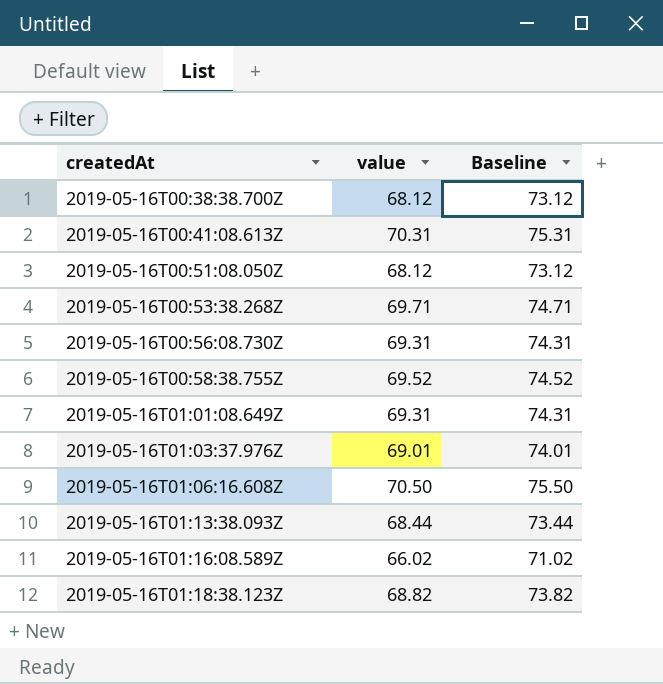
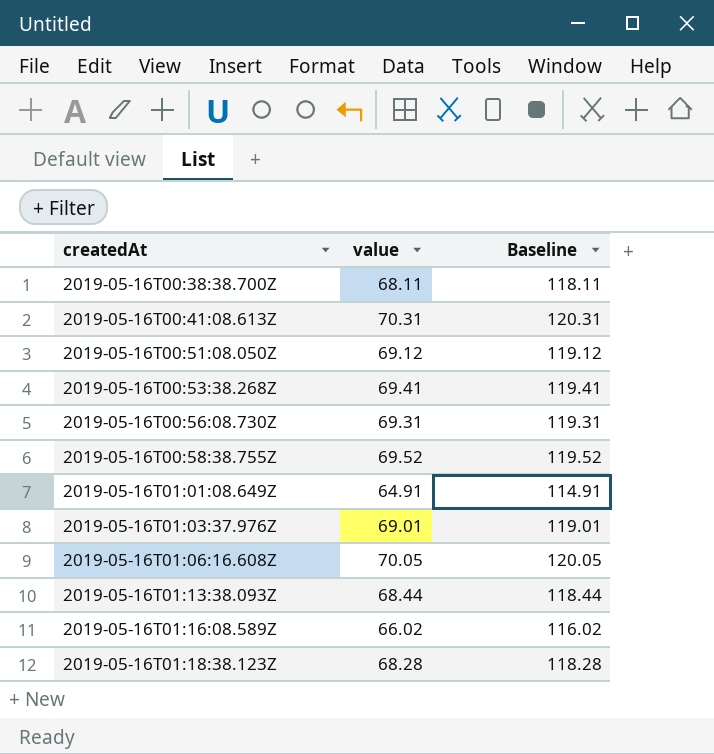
column Baseline | formula: [value] + 5 -> [value] + 50
2019-05-16T00:38:38.700Z | value: 68.12 -> 68.11
2019-05-16T00:51:08.050Z | value: 68.12 -> 69.12
2019-05-16T00:53:38.268Z | value: 69.71 -> 69.41
2019-05-16T01:01:08.649Z | value: 69.31 -> 64.91
2019-05-16T01:06:16.608Z | value: 70.50 -> 70.05
2019-05-16T01:18:38.123Z | value: 68.82 -> 68.28

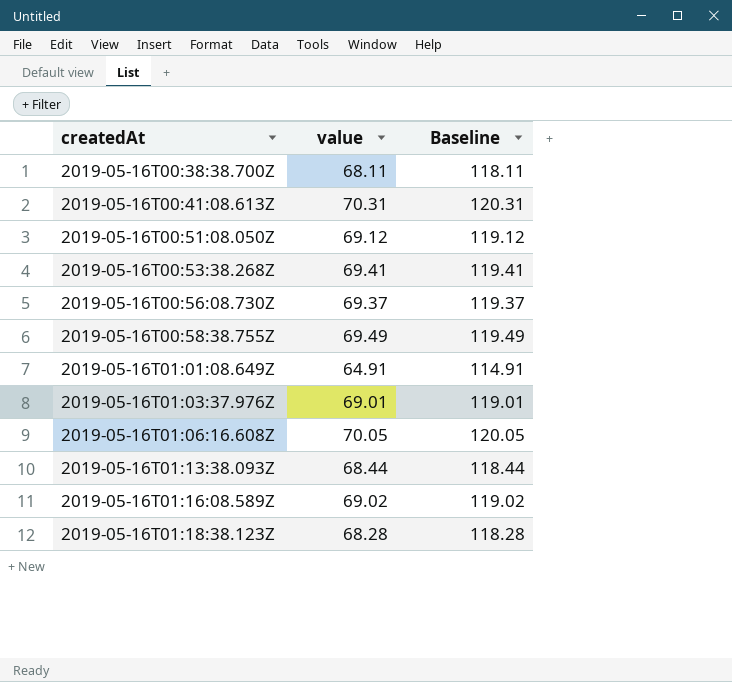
2019-05-16T00:56:08.730Z | value: 69.31 -> 69.37
2019-05-16T00:56:08.730Z | Baseline: 119.31 -> 119.37
2019-05-16T00:58:38.755Z | value: 69.52 -> 69.49
2019-05-16T00:58:38.755Z | Baseline: 119.52 -> 119.49
2019-05-16T01:16:08.589Z | value: 66.02 -> 69.02
2019-05-16T01:16:08.589Z | Baseline: 116.02 -> 119.02

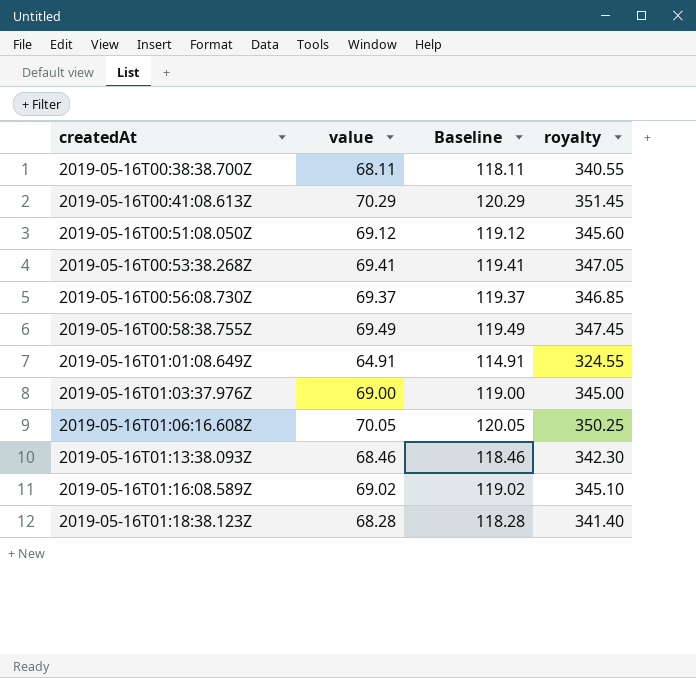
column royalty | formula: none -> [value] * 5
2019-05-16T00:41:08.613Z | value: 70.31 -> 70.29
2019-05-16T00:41:08.613Z | Baseline: 120.31 -> 120.29
2019-05-16T01:03:37.976Z | value: 69.01 -> 69.00
2019-05-16T01:03:37.976Z | Baseline: 119.01 -> 119.00
2019-05-16T01:13:38.093Z | value: 68.44 -> 68.46
2019-05-16T01:13:38.093Z | Baseline: 118.44 -> 118.46

